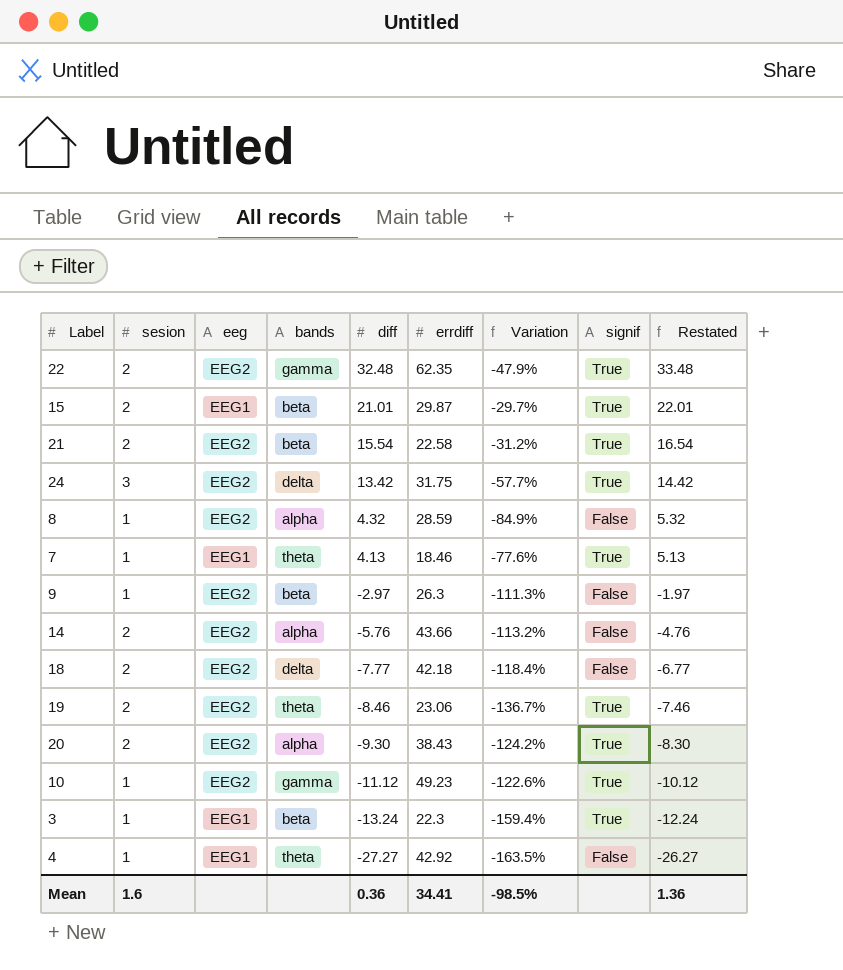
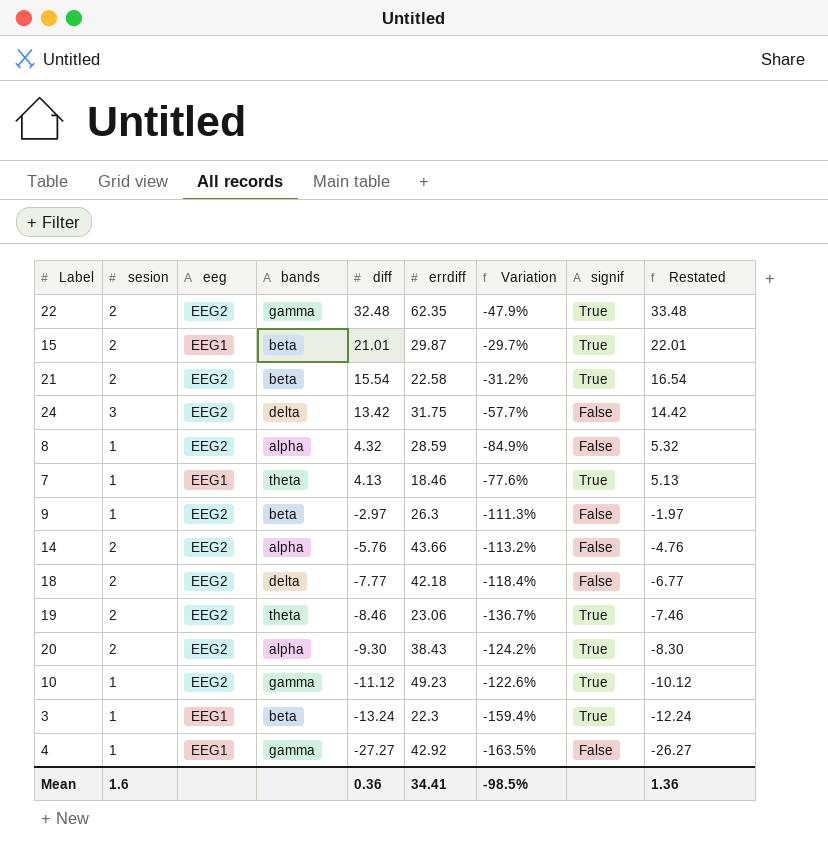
24 | signif: True -> False
4 | bands: theta -> gamma

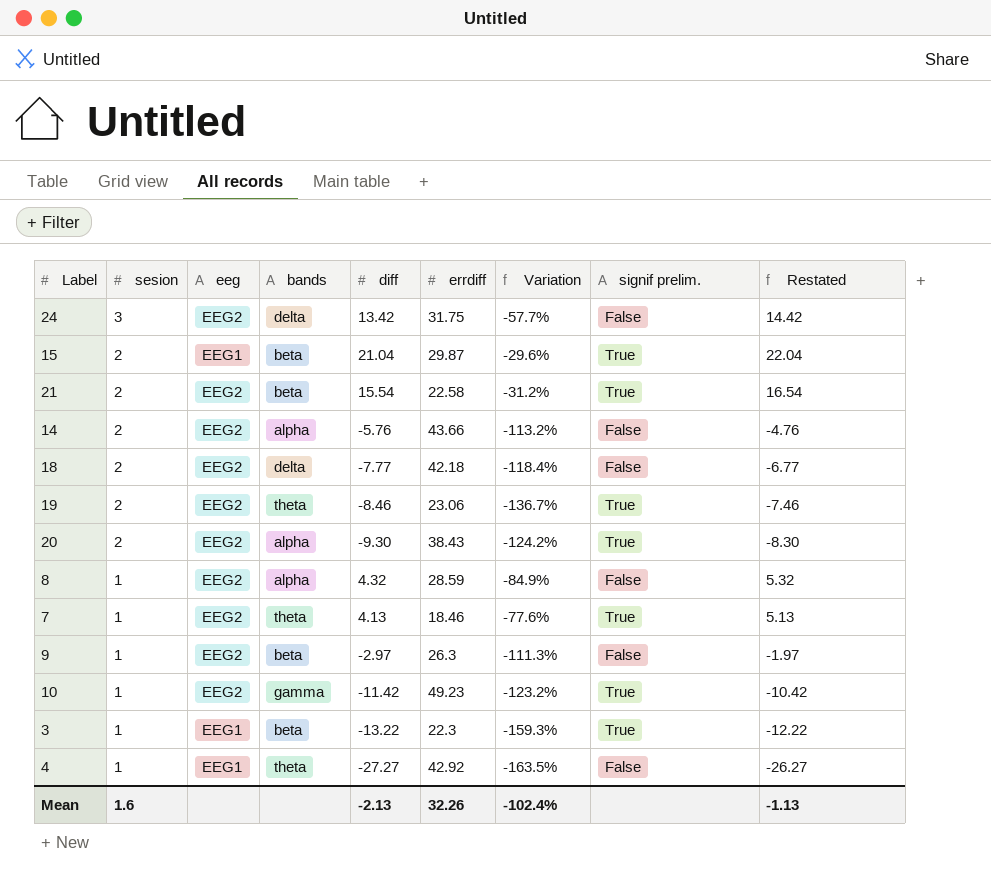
row order: diff descending -> sesion descending
column name: signif -> signif prelim.
row 22: 2 | EEG2 | gamma | 32.48 | 62.35 | -47.9% | True | 33.48 -> none
15 | diff: 21.01 -> 21.04
15 | Variation: -29.7% -> -29.6%
15 | Restated: 22.01 -> 22.04
7 | eeg: EEG1 -> EEG2
10 | diff: -11.12 -> -11.42
10 | Variation: -122.6% -> -123.2%
10 | Restated: -10.12 -> -10.42
3 | diff: -13.24 -> -13.22
3 | Variation: -159.4% -> -159.3%
3 | Restated: -12.24 -> -12.22
4 | bands: gamma -> theta
Mean | diff: 0.36 -> -2.13
Mean | errdiff: 34.41 -> 32.26
Mean | Variation: -98.5% -> -102.4%
Mean | Restated: 1.36 -> -1.13

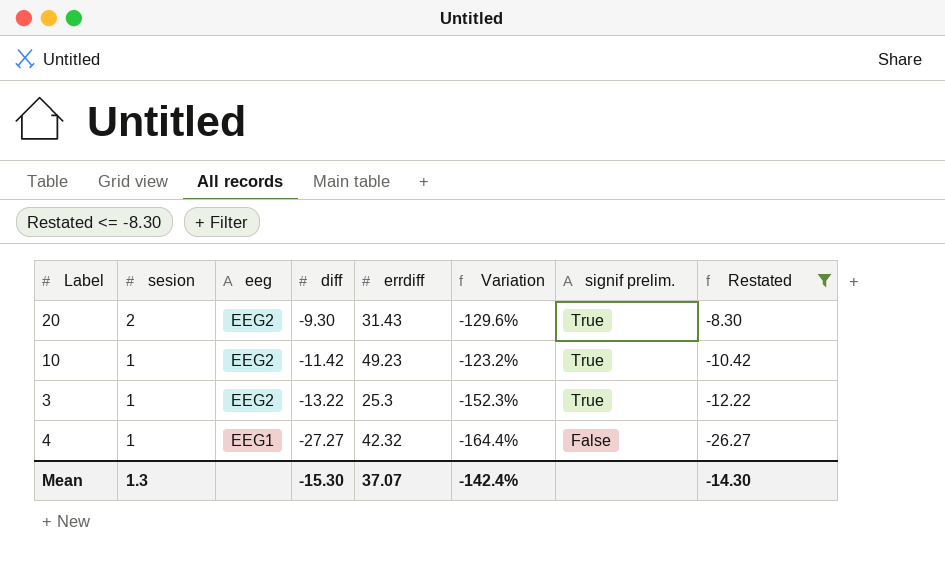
filter: none -> Restated <= -8.30
column bands | position: 4 -> none
20 | errdiff: 38.43 -> 31.43
20 | Variation: -124.2% -> -129.6%
3 | eeg: EEG1 -> EEG2
3 | errdiff: 22.3 -> 25.3
3 | Variation: -159.3% -> -152.3%
4 | errdiff: 42.92 -> 42.32
4 | Variation: -163.5% -> -164.4%
Mean | sesion: 1.6 -> 1.3
Mean | diff: -2.13 -> -15.30
Mean | errdiff: 32.26 -> 37.07
Mean | Variation: -102.4% -> -142.4%
Mean | Restated: -1.13 -> -14.30

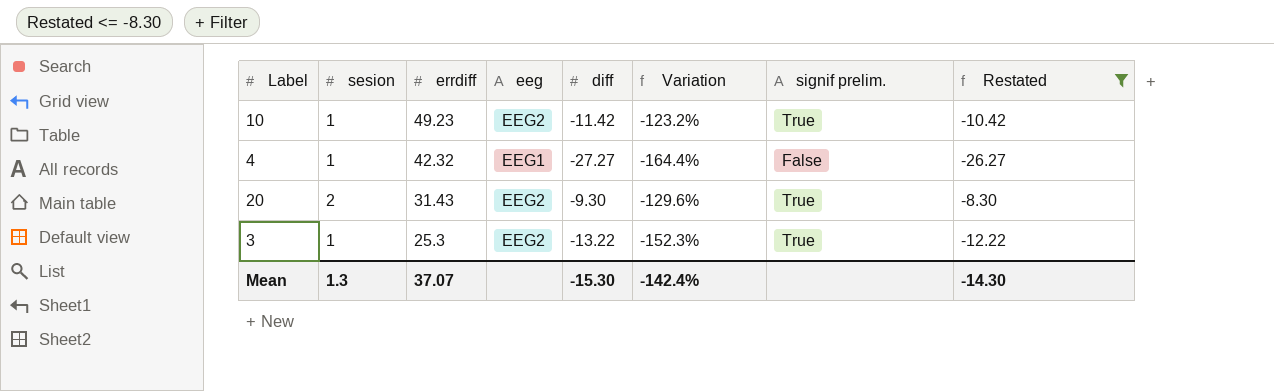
row order: sesion descending -> errdiff descending
column errdiff | position: 5 -> 3

